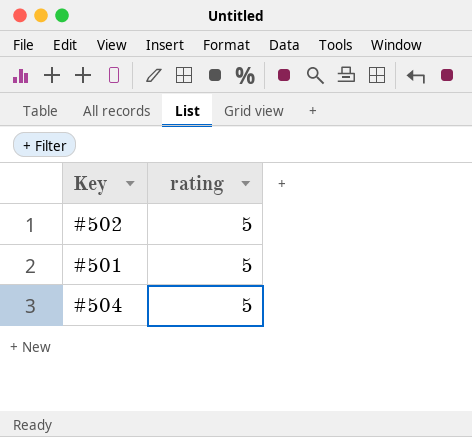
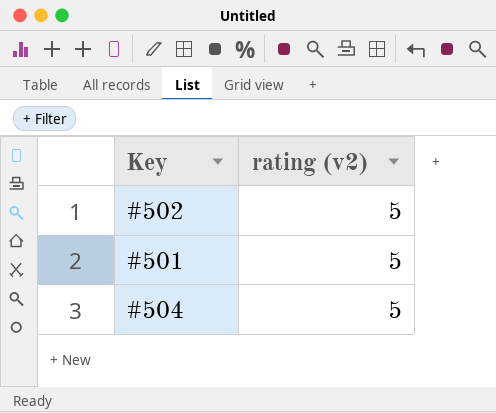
column name: rating -> rating (v2)

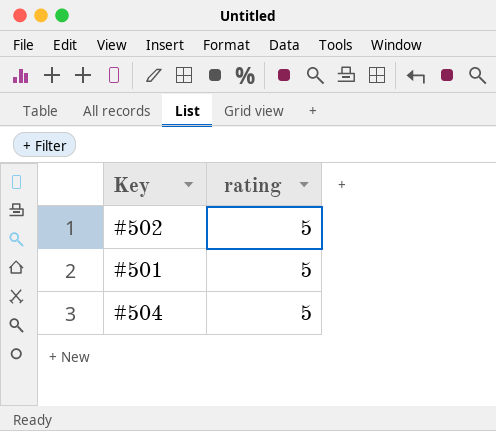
column name: rating (v2) -> rating

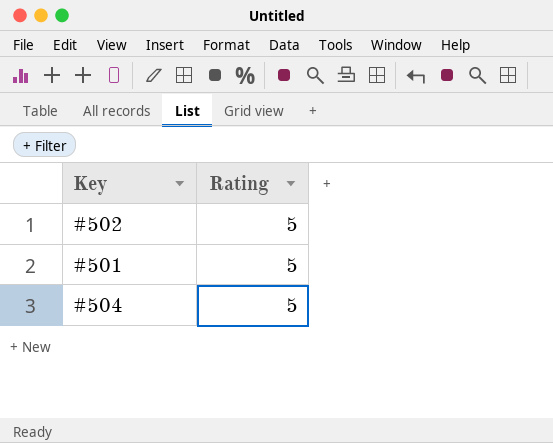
column name: rating -> Rating

